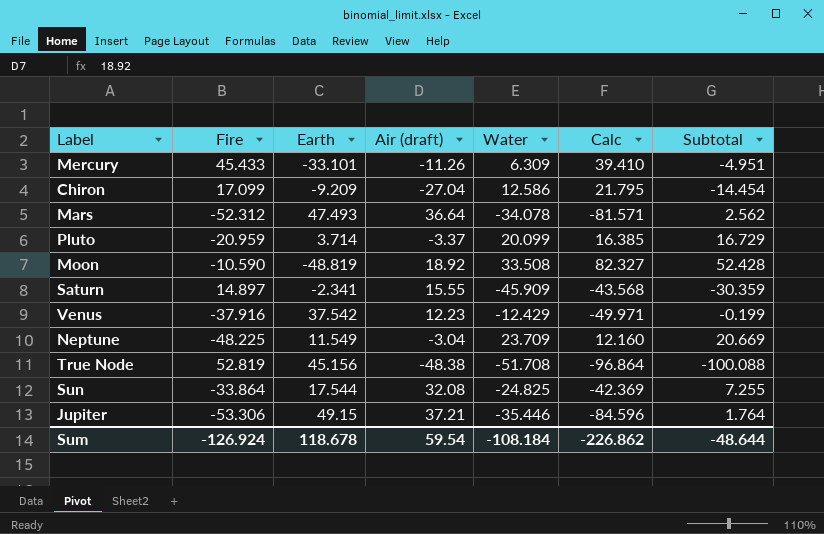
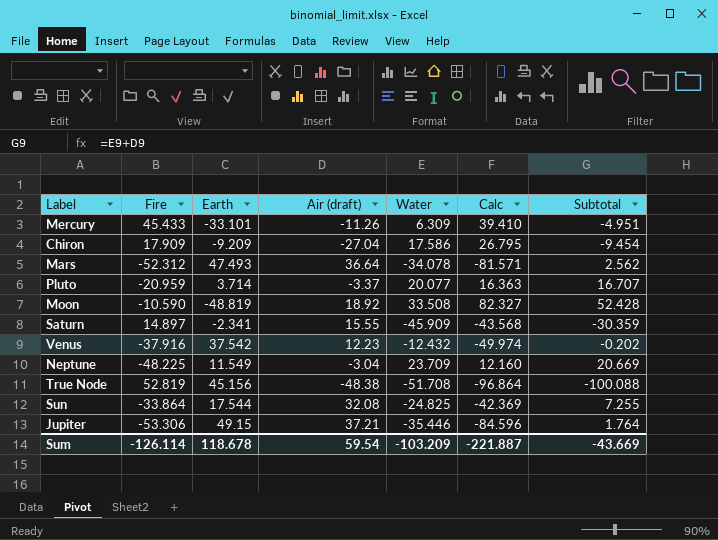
Chiron | Fire: 17.099 -> 17.909
Chiron | Water: 12.586 -> 17.586
Chiron | Calc: 21.795 -> 26.795
Chiron | Subtotal: -14.454 -> -9.454
Pluto | Water: 20.099 -> 20.077
Pluto | Calc: 16.385 -> 16.363
Pluto | Subtotal: 16.729 -> 16.707
Venus | Water: -12.429 -> -12.432
Venus | Calc: -49.971 -> -49.974
Venus | Subtotal: -0.199 -> -0.202
Sum | Fire: -126.924 -> -126.114
Sum | Water: -108.184 -> -103.209
Sum | Calc: -226.862 -> -221.887
Sum | Subtotal: -48.644 -> -43.669

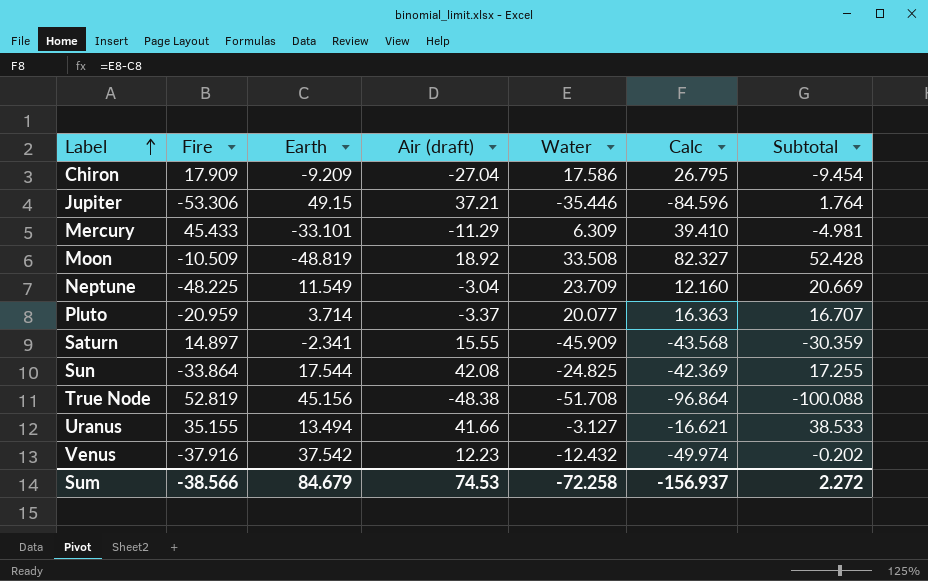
row order: none -> Label ascending
row Mars: -52.312 | 47.493 | 36.64 | -34.078 | -81.571 | 2.562 -> none
Mercury | Air (draft): -11.26 -> -11.29
Mercury | Subtotal: -4.951 -> -4.981
Moon | Fire: -10.590 -> -10.509
Sun | Air (draft): 32.08 -> 42.08
Sun | Subtotal: 7.255 -> 17.255
row Uranus: none -> 35.155 | 13.494 | 41.66 | -3.127 | -16.621 | 38.533
Sum | Fire: -126.114 -> -38.566
Sum | Earth: 118.678 -> 84.679
Sum | Air (draft): 59.54 -> 74.53
Sum | Water: -103.209 -> -72.258
Sum | Calc: -221.887 -> -156.937
Sum | Subtotal: -43.669 -> 2.272

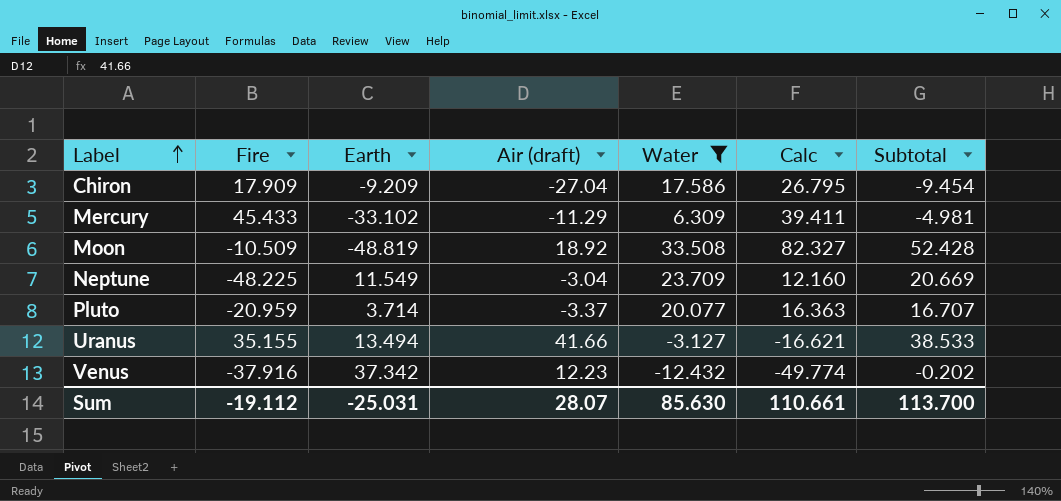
filter: none -> Water >= -12.432
Mercury | Earth: -33.101 -> -33.102
Mercury | Calc: 39.410 -> 39.411
Venus | Earth: 37.542 -> 37.342
Venus | Calc: -49.974 -> -49.774
Sum | Fire: -38.566 -> -19.112
Sum | Earth: 84.679 -> -25.031
Sum | Air (draft): 74.53 -> 28.07
Sum | Water: -72.258 -> 85.630
Sum | Calc: -156.937 -> 110.661
Sum | Subtotal: 2.272 -> 113.700

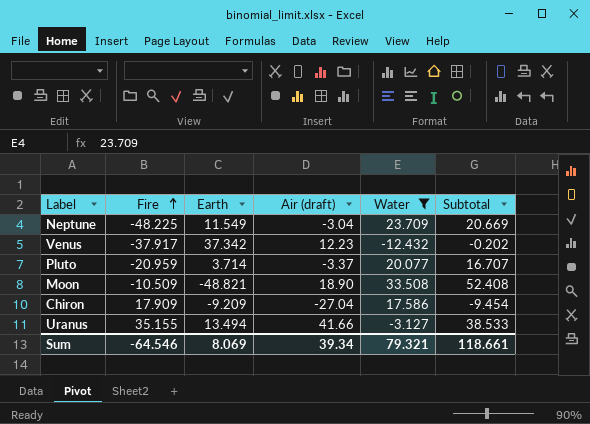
row order: Label ascending -> Fire ascending
column Calc | formula: [Water] - [Earth] -> none
row Mercury: 45.433 | -33.102 | -11.29 | 6.309 | 39.411 | -4.981 -> none
Venus | Fire: -37.916 -> -37.917
Moon | Earth: -48.819 -> -48.821
Moon | Air (draft): 18.92 -> 18.90
Moon | Subtotal: 52.428 -> 52.408
Sum | Fire: -19.112 -> -64.546
Sum | Earth: -25.031 -> 8.069
Sum | Air (draft): 28.07 -> 39.34
Sum | Water: 85.630 -> 79.321
Sum | Subtotal: 113.700 -> 118.661

